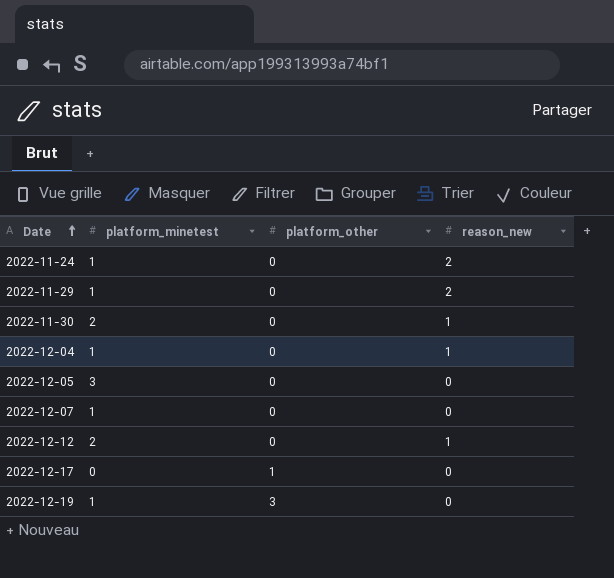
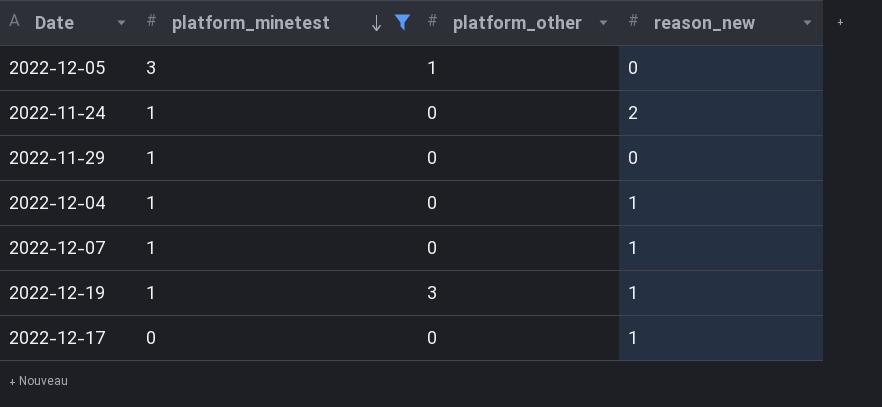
filter: none -> platform_minetest != 2
row order: Date ascending -> platform_minetest descending
2022-12-05 | platform_other: 0 -> 1
2022-11-29 | reason_new: 2 -> 0
2022-12-07 | reason_new: 0 -> 1
2022-12-19 | reason_new: 0 -> 1
2022-12-17 | platform_other: 1 -> 0
2022-12-17 | reason_new: 0 -> 1

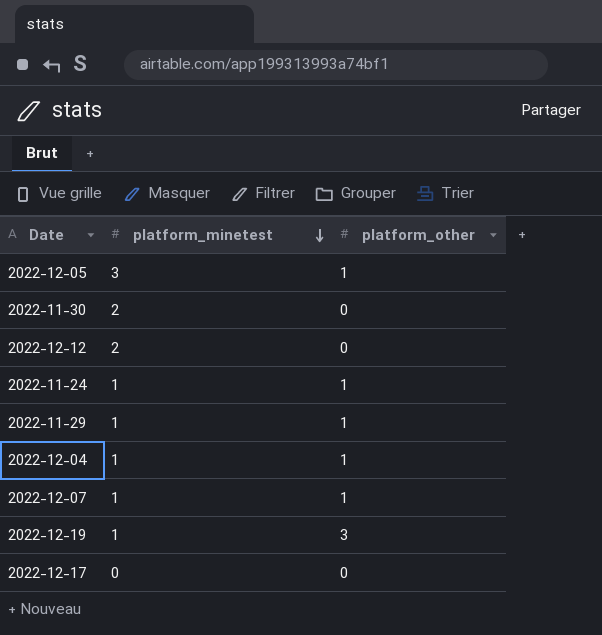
filter: platform_minetest != 2 -> none
column reason_new | position: 4 -> none
2022-11-24 | platform_other: 0 -> 1
2022-11-29 | platform_other: 0 -> 1
2022-12-04 | platform_other: 0 -> 1
2022-12-07 | platform_other: 0 -> 1

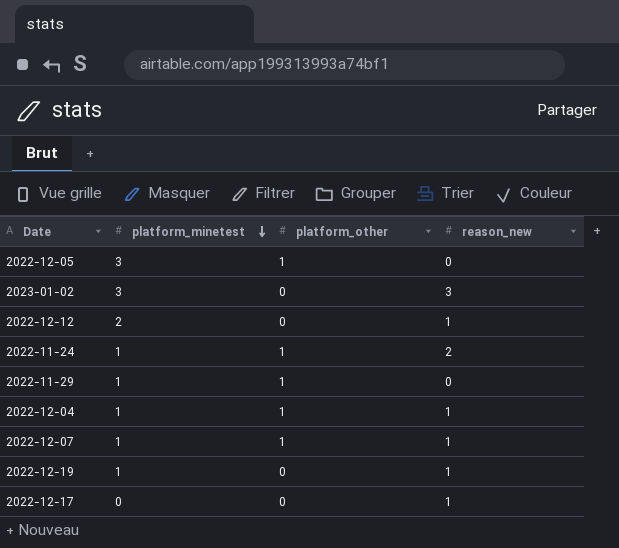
column reason_new | position: none -> 4
row 2022-11-30: 2 | 0 -> none
row 2023-01-02: none -> 3 | 0 | 3
2022-12-19 | platform_other: 3 -> 0

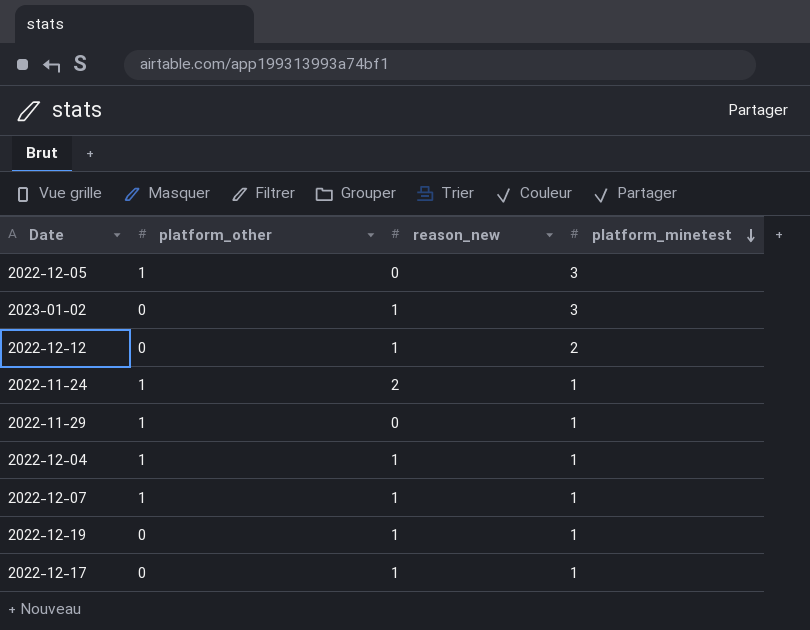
column platform_minetest | position: 2 -> 4
2023-01-02 | reason_new: 3 -> 1
2022-12-17 | platform_minetest: 0 -> 1

